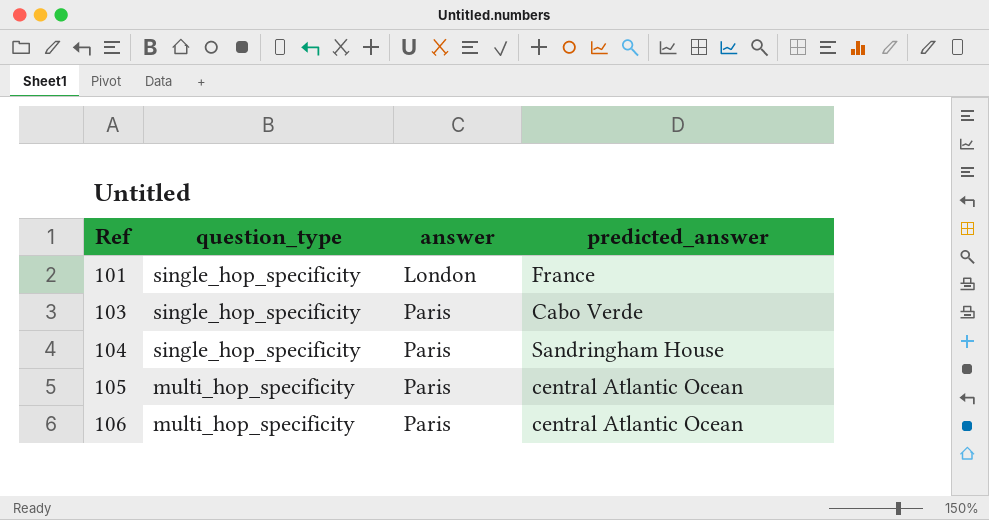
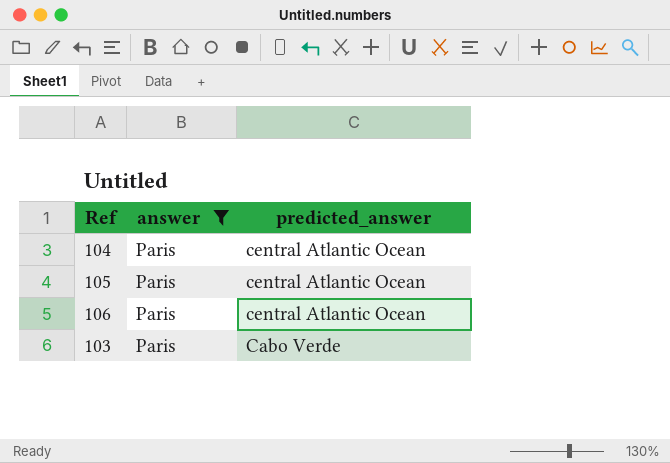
filter: none -> answer = Paris
row order: Ref ascending -> predicted_answer descending
column question_type | position: 2 -> none
104 | predicted_answer: Sandringham House -> central Atlantic Ocean

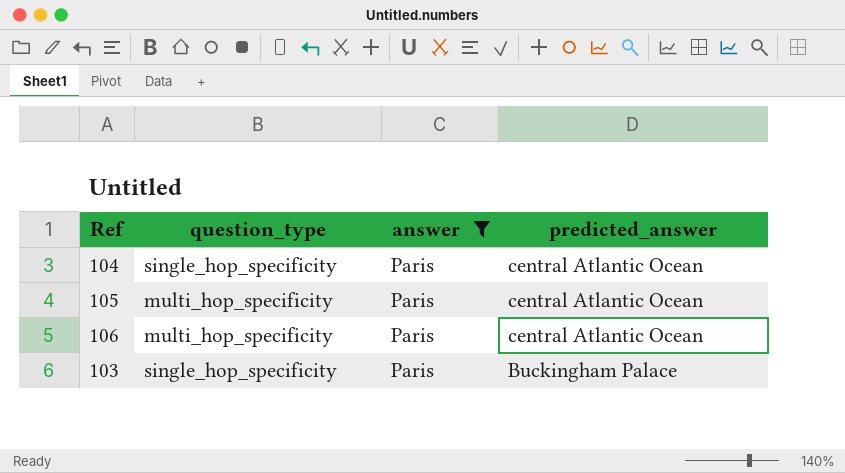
column question_type | position: none -> 2
103 | predicted_answer: Cabo Verde -> Buckingham Palace

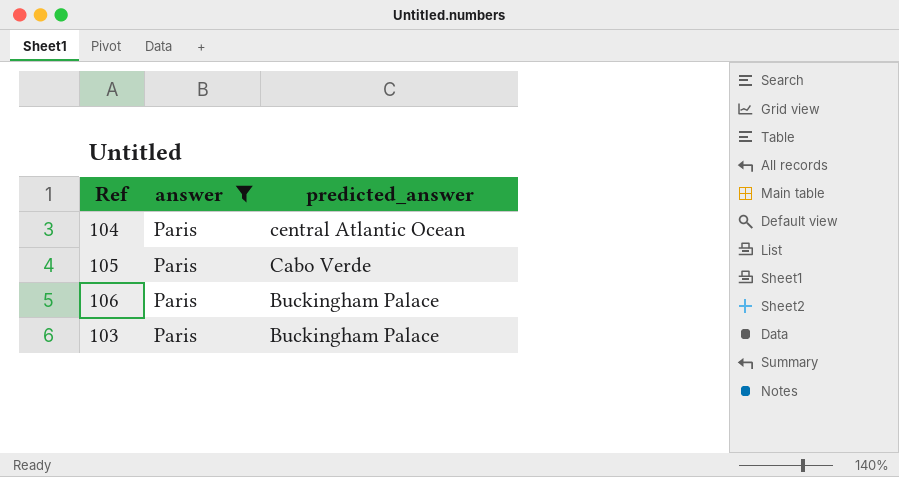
column question_type | position: 2 -> none
105 | predicted_answer: central Atlantic Ocean -> Cabo Verde
106 | predicted_answer: central Atlantic Ocean -> Buckingham Palace

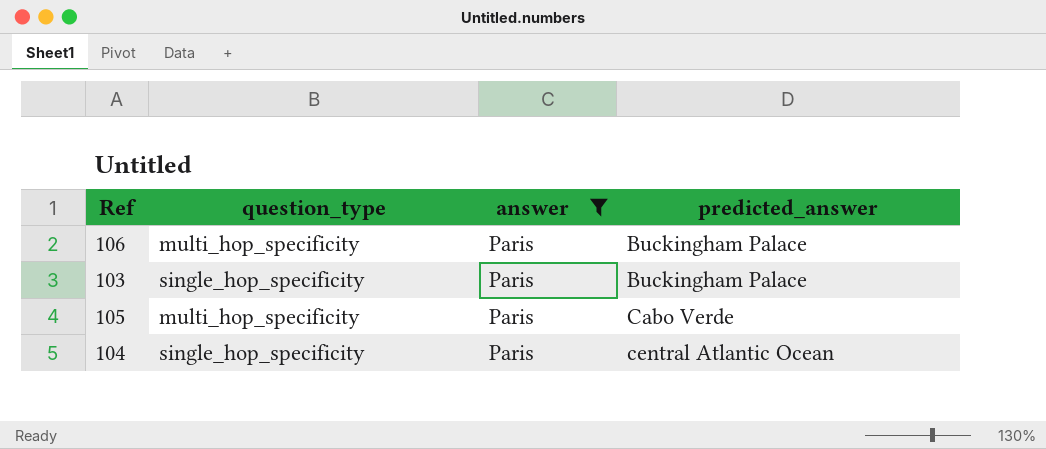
row order: predicted_answer descending -> predicted_answer ascending
column question_type | position: none -> 2

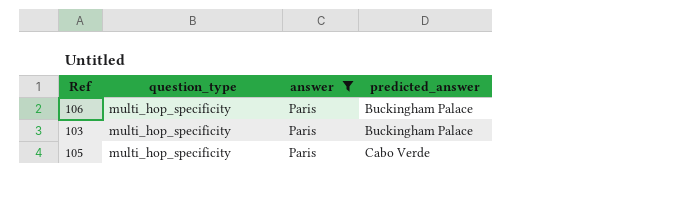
row 104: single_hop_specificity | Paris | central Atlantic Ocean -> none
103 | question_type: single_hop_specificity -> multi_hop_specificity

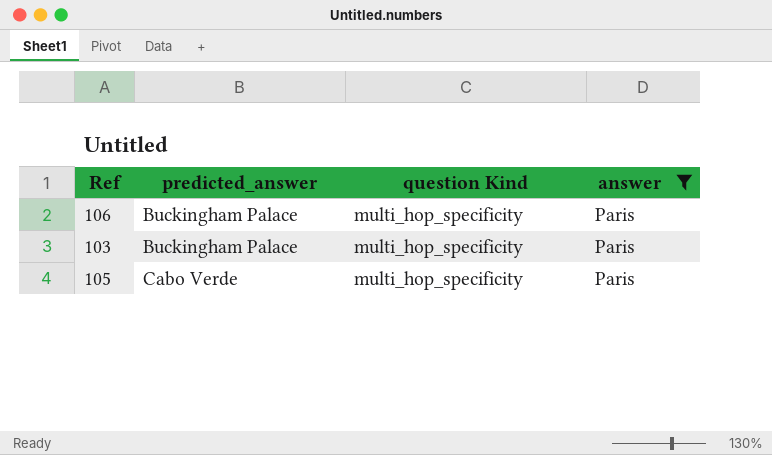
column predicted_answer | position: 4 -> 2
column name: question_type -> question Kind

